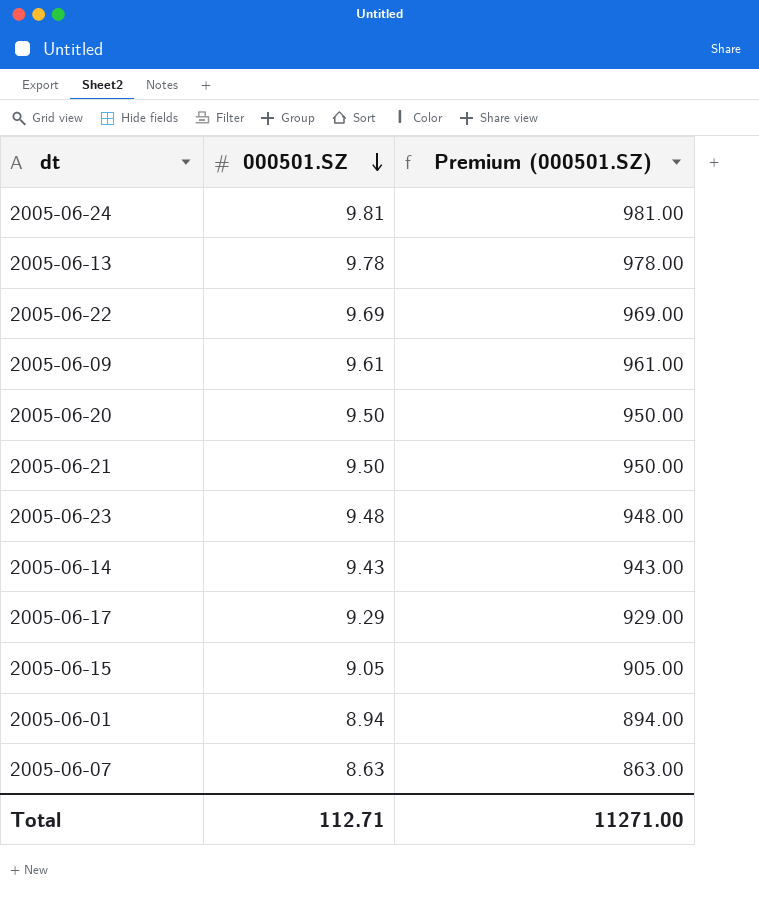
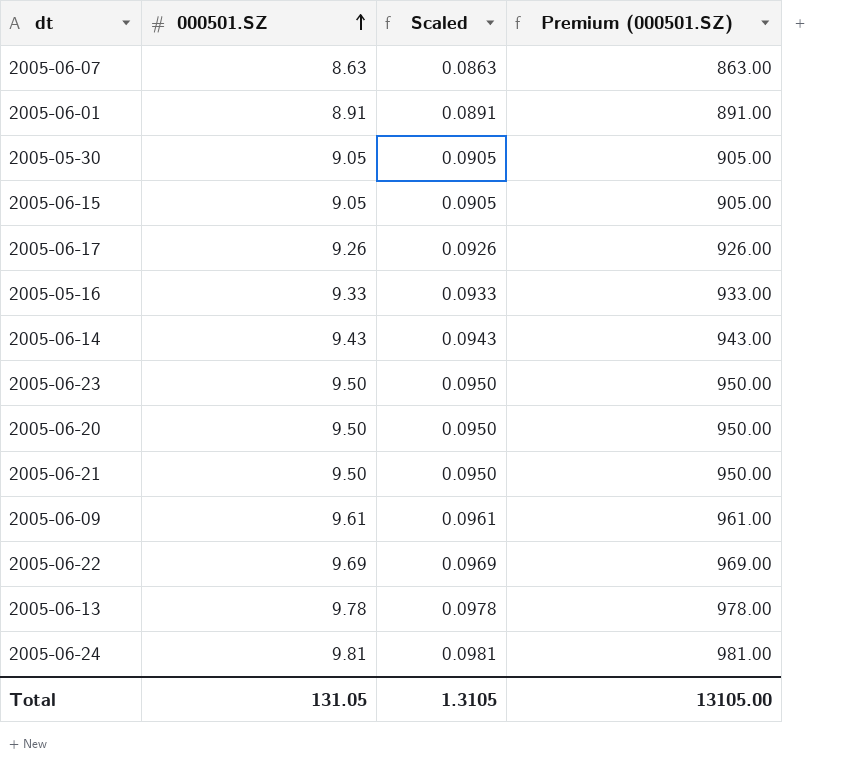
row order: 000501.SZ descending -> 000501.SZ ascending
column Scaled | formula: none -> [000501.SZ] * 0.01
2005-06-01 | 000501.SZ: 8.94 -> 8.91
2005-06-01 | Premium (000501.SZ): 894.00 -> 891.00
row 2005-05-30: none -> 9.05 | 0.0905 | 905.00
2005-06-17 | 000501.SZ: 9.29 -> 9.26
2005-06-17 | Premium (000501.SZ): 929.00 -> 926.00
row 2005-05-16: none -> 9.33 | 0.0933 | 933.00
2005-06-23 | 000501.SZ: 9.48 -> 9.50
2005-06-23 | Premium (000501.SZ): 948.00 -> 950.00
Total | 000501.SZ: 112.71 -> 131.05
Total | Premium (000501.SZ): 11271.00 -> 13105.00

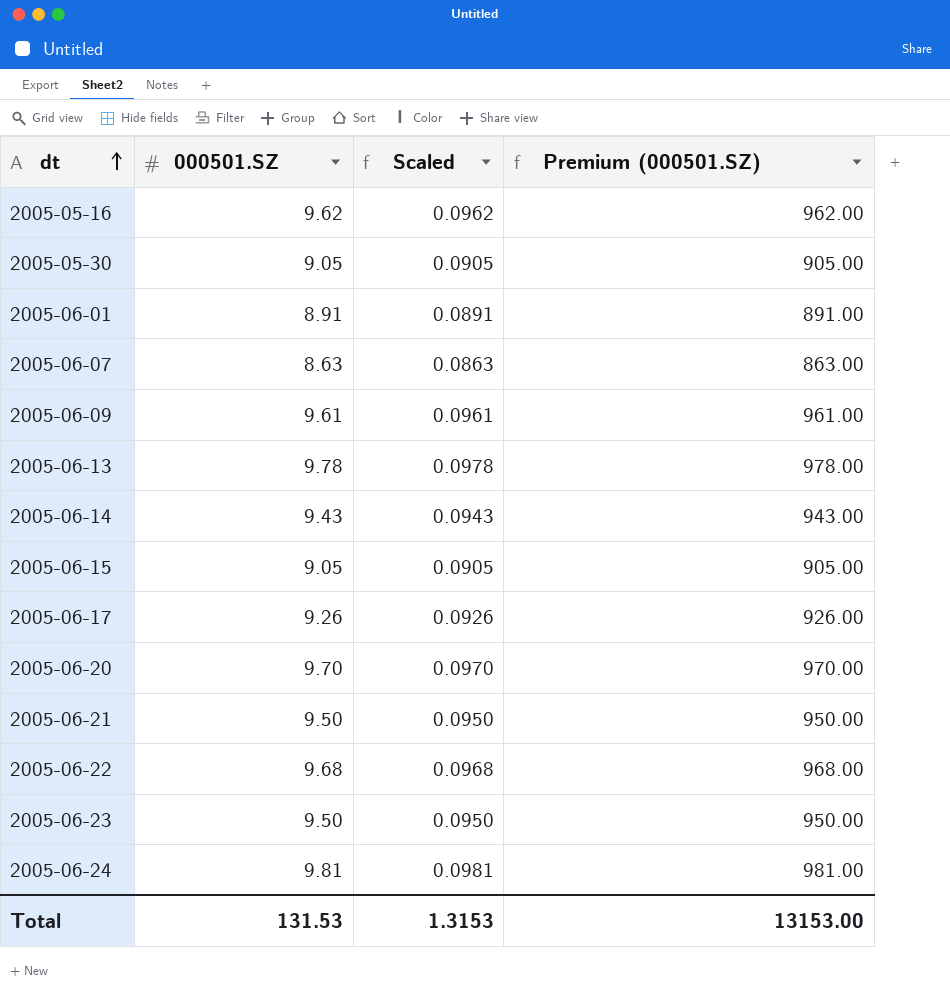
row order: 000501.SZ ascending -> dt ascending
2005-05-16 | 000501.SZ: 9.33 -> 9.62
2005-05-16 | Scaled: 0.0933 -> 0.0962
2005-05-16 | Premium (000501.SZ): 933.00 -> 962.00
2005-06-20 | 000501.SZ: 9.50 -> 9.70
2005-06-20 | Scaled: 0.0950 -> 0.0970
2005-06-20 | Premium (000501.SZ): 950.00 -> 970.00
2005-06-22 | 000501.SZ: 9.69 -> 9.68
2005-06-22 | Scaled: 0.0969 -> 0.0968
2005-06-22 | Premium (000501.SZ): 969.00 -> 968.00
Total | 000501.SZ: 131.05 -> 131.53
Total | Scaled: 1.3105 -> 1.3153
Total | Premium (000501.SZ): 13105.00 -> 13153.00

